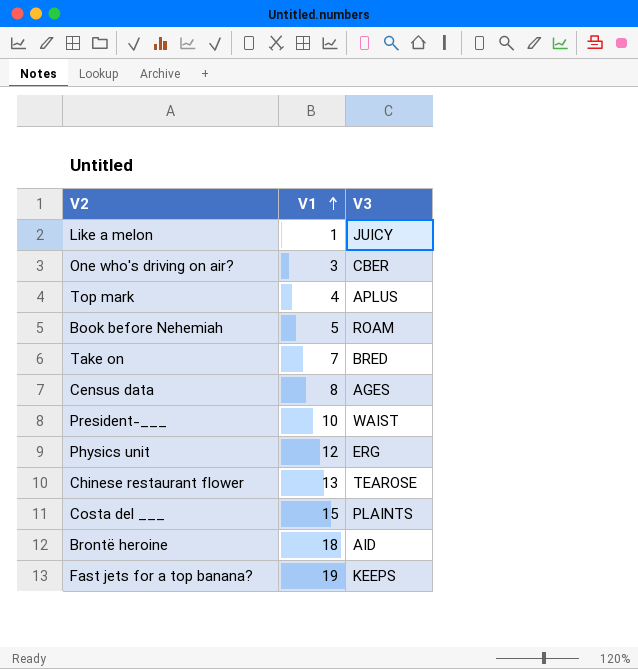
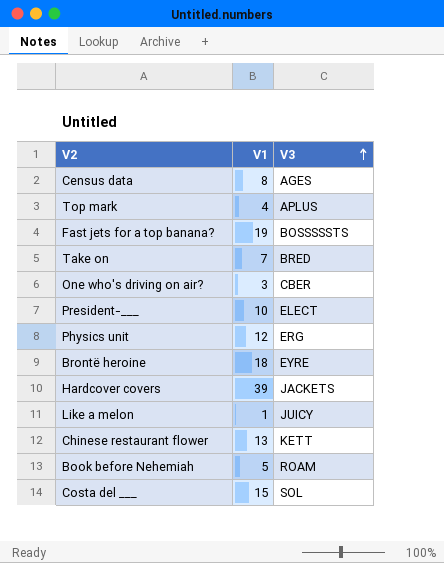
row order: V1 ascending -> V3 ascending
Fast jets for a top banana? | V3: KEEPS -> BOSSSSSTS
President-___ | V3: WAIST -> ELECT
Brontë heroine | V3: AID -> EYRE
row Hardcover covers: none -> 39 | JACKETS
Chinese restaurant flower | V3: TEAROSE -> KETT
Costa del ___ | V3: PLAINTS -> SOL

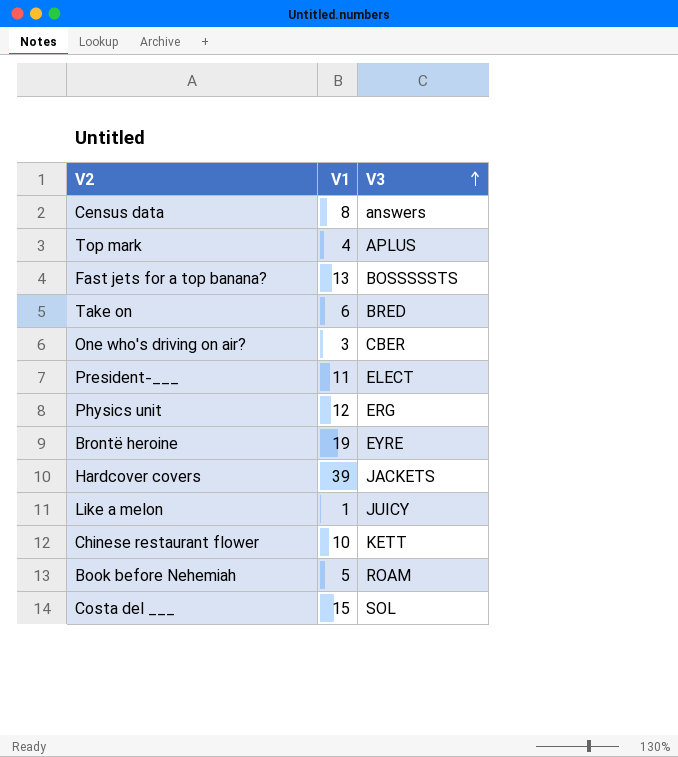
Census data | V3: AGES -> answers
Fast jets for a top banana? | V1: 19 -> 13
Take on | V1: 7 -> 6
President-___ | V1: 10 -> 11
Brontë heroine | V1: 18 -> 19
Chinese restaurant flower | V1: 13 -> 10

